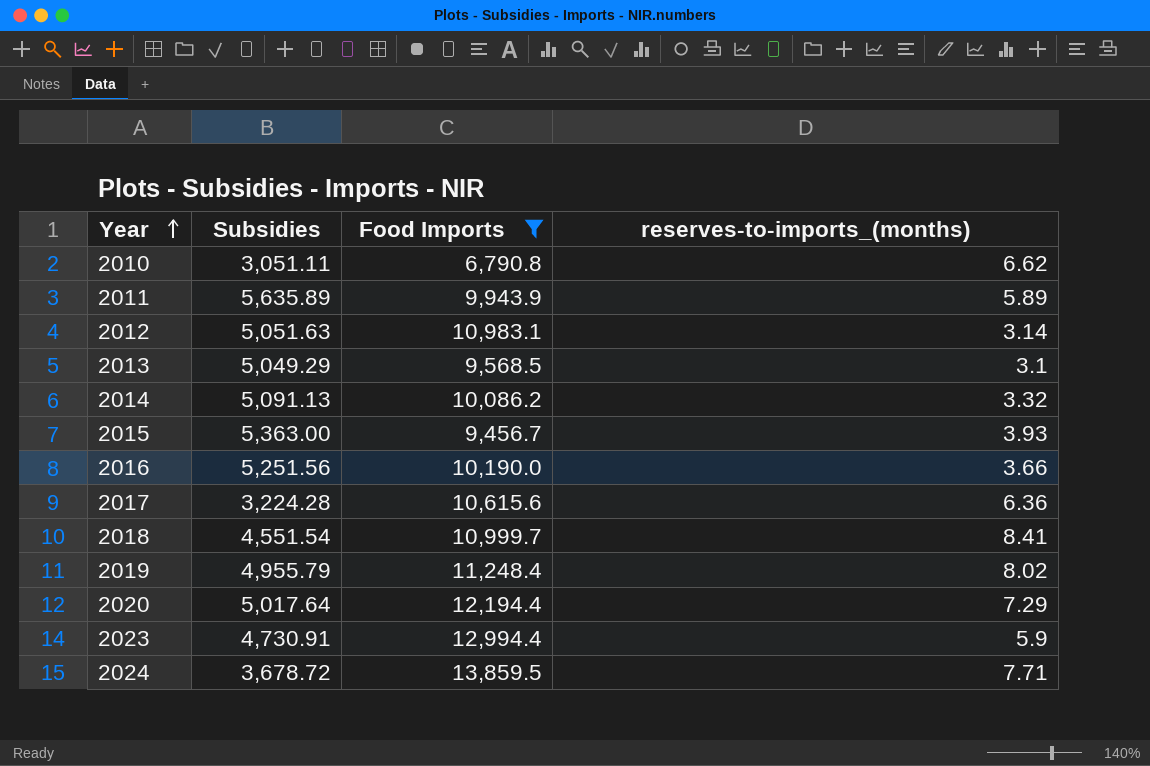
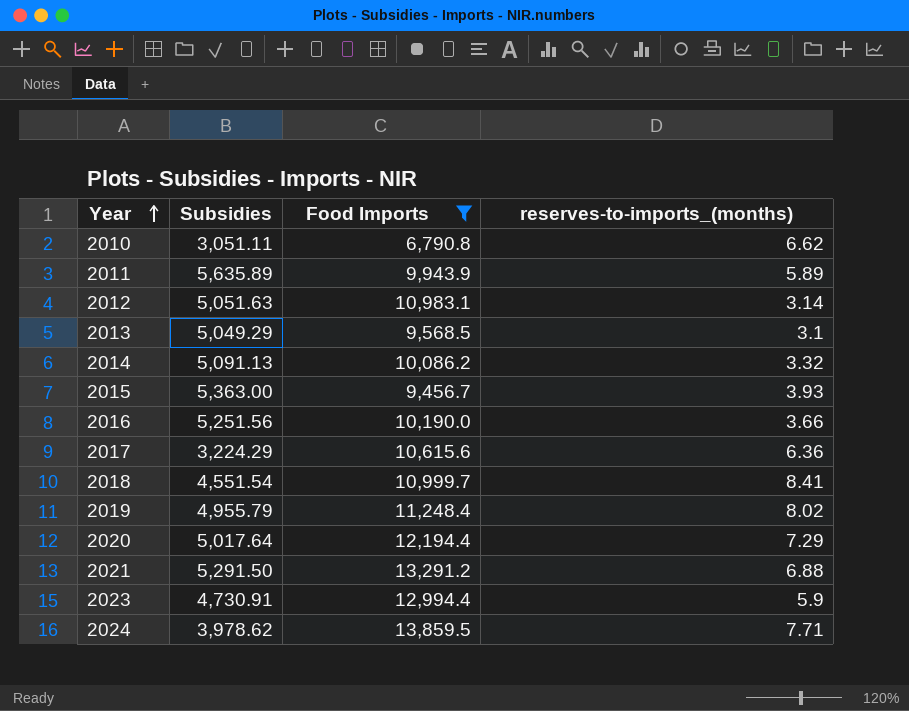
2017 | Subsidies: 3,224.28 -> 3,224.29
row 2021: none -> 5,291.50 | 13,291.2 | 6.88
2024 | Subsidies: 3,678.72 -> 3,978.62

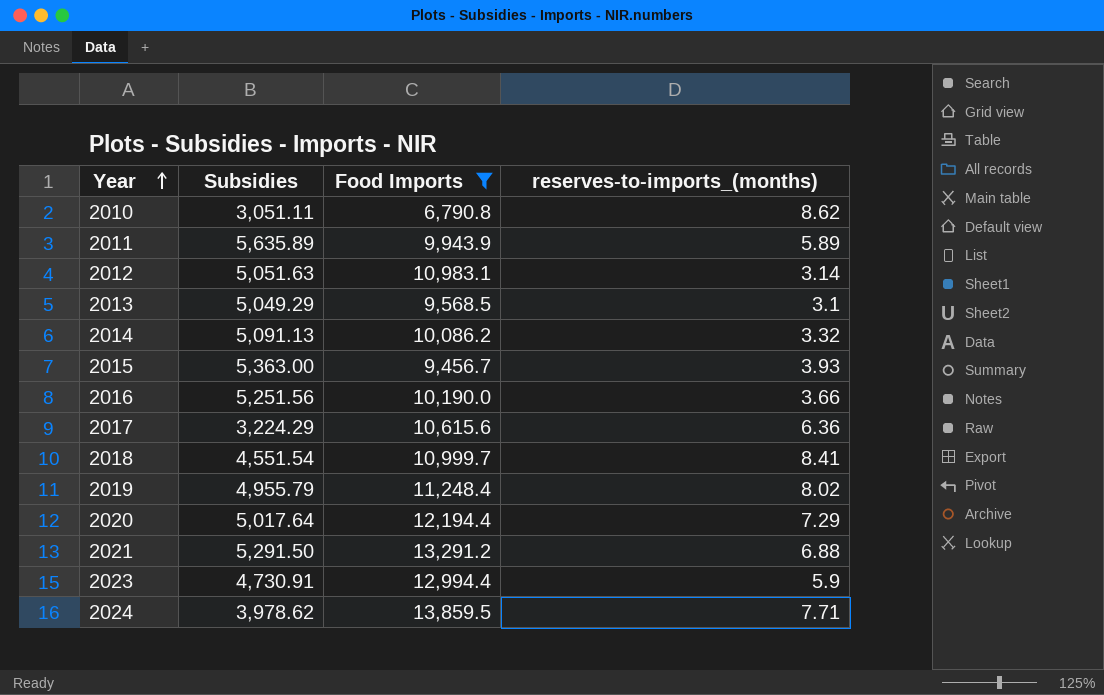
2010 | reserves-to-imports_(months): 6.62 -> 8.62

